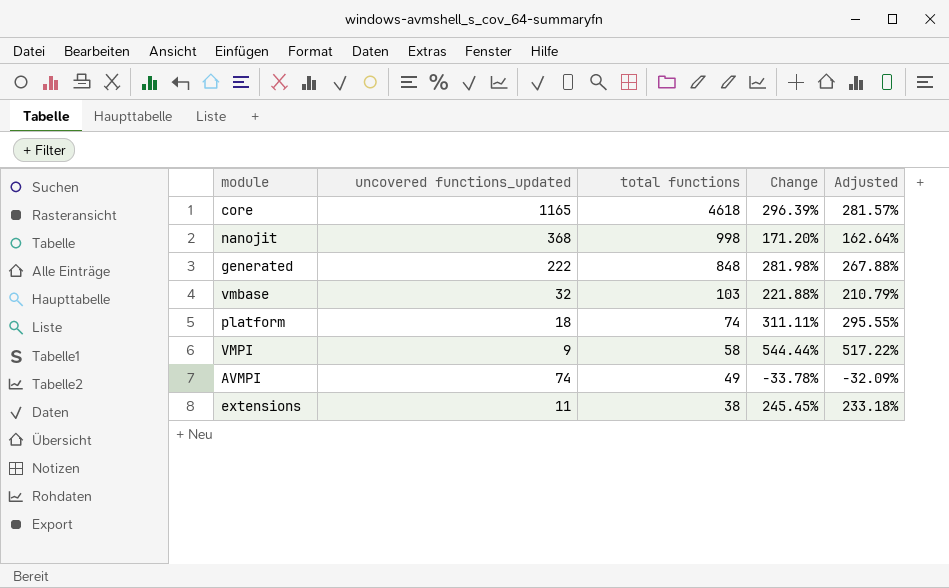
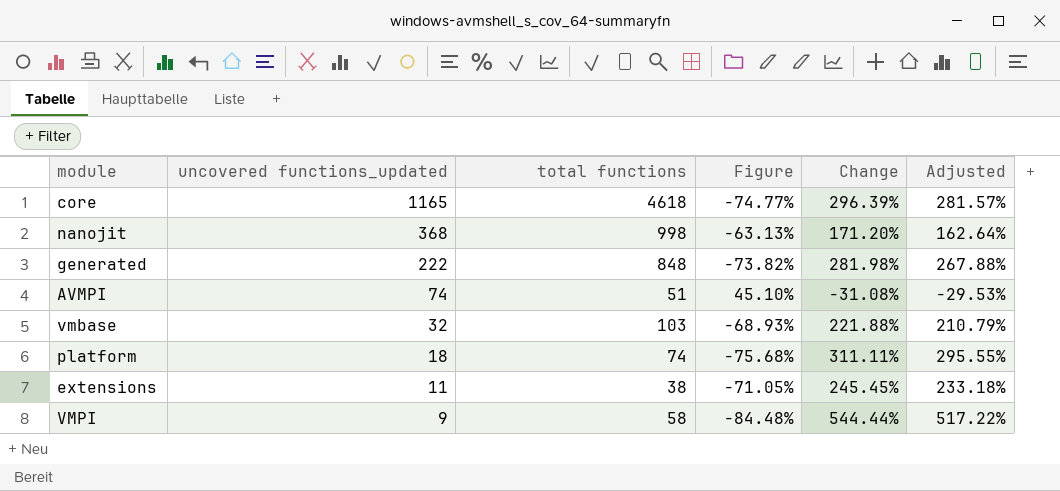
row order: total functions descending -> uncovered functions_updated descending
column Figure | formula: none -> ([uncovered functions_updated] - [total functions]) / [total functions]
AVMPI | total functions: 49 -> 51
AVMPI | Change: -33.78% -> -31.08%
AVMPI | Adjusted: -32.09% -> -29.53%

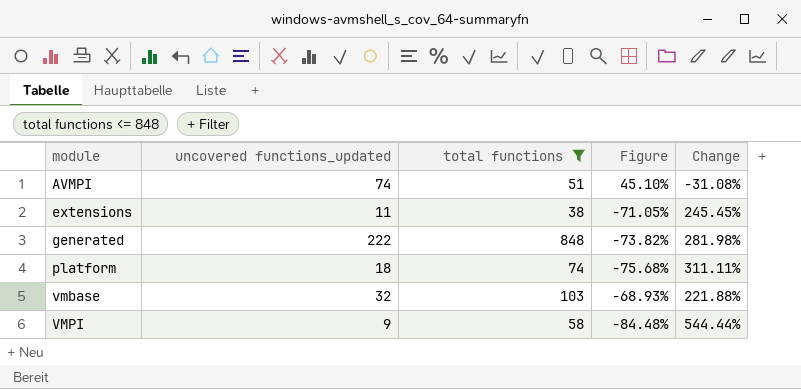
filter: none -> total functions <= 848
row order: uncovered functions_updated descending -> module ascending
column Adjusted | formula: [Change] * 0.95 -> none

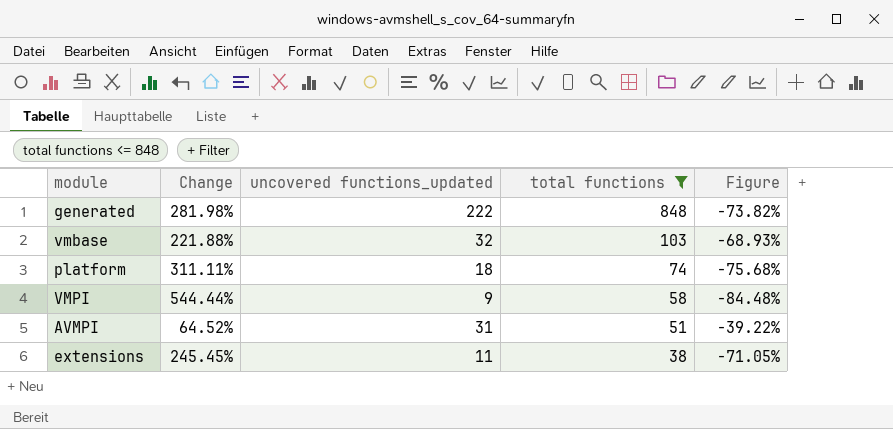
row order: module ascending -> total functions descending
column Change | position: 5 -> 2
AVMPI | Change: -31.08% -> 64.52%
AVMPI | uncovered functions_updated: 74 -> 31
AVMPI | Figure: 45.10% -> -39.22%

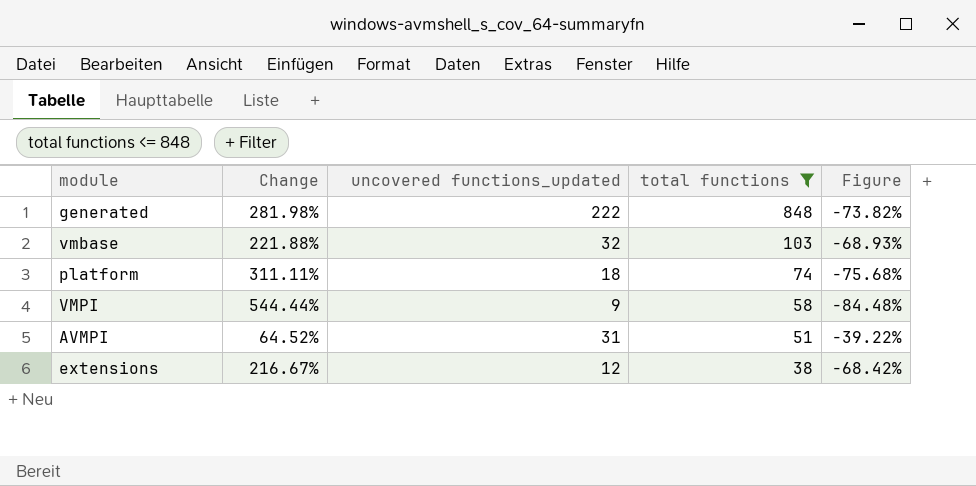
extensions | Change: 245.45% -> 216.67%
extensions | uncovered functions_updated: 11 -> 12
extensions | Figure: -71.05% -> -68.42%

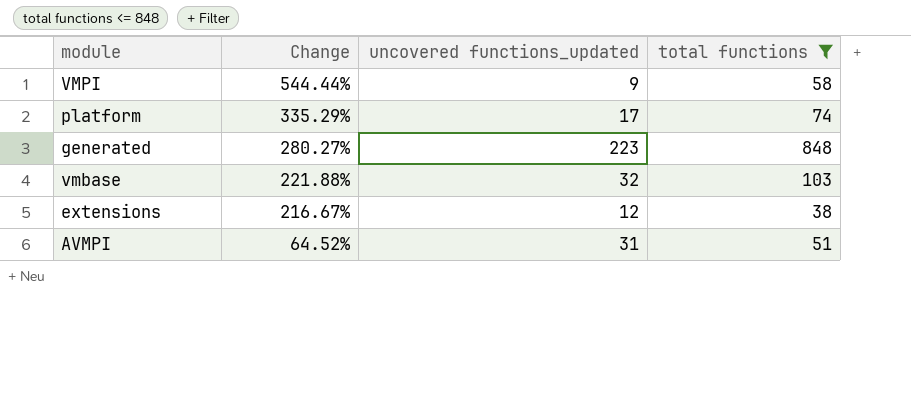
row order: total functions descending -> Change descending
column Figure | formula: ([uncovered functions_updated] - [total functions]) / [total functions] -> none
platform | Change: 311.11% -> 335.29%
platform | uncovered functions_updated: 18 -> 17
generated | Change: 281.98% -> 280.27%
generated | uncovered functions_updated: 222 -> 223

